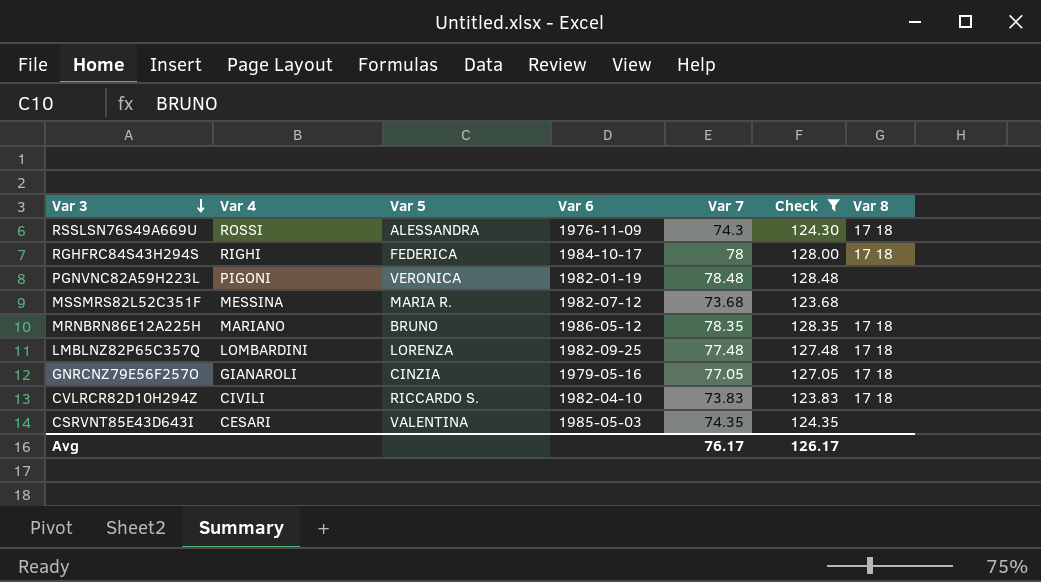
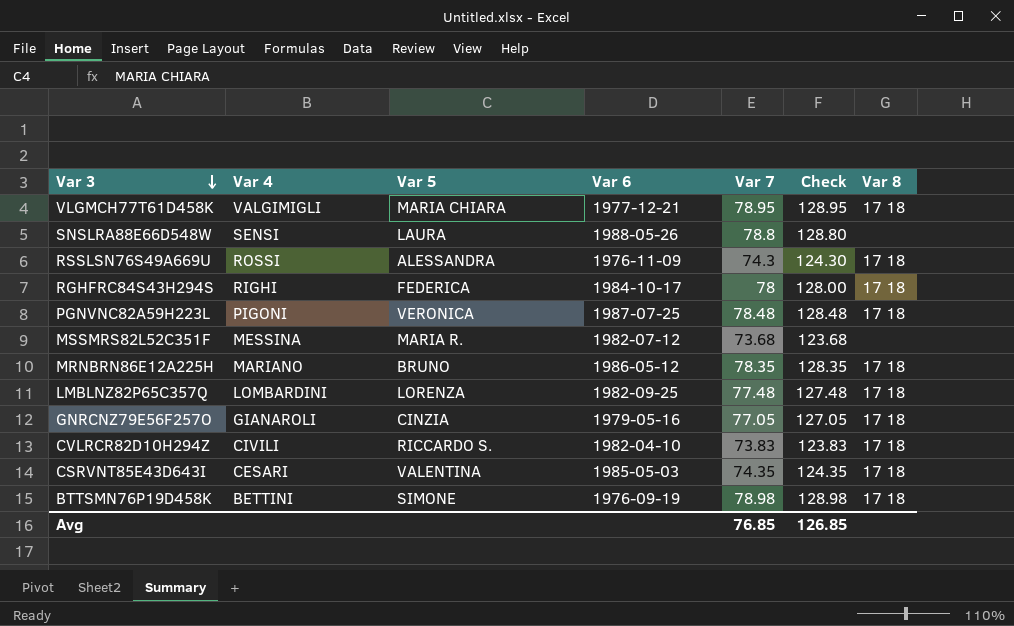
filter: Check <= 128.48 -> none
PGNVNC82A59H223L | Var 6: 1982-01-19 -> 1987-07-25
PGNVNC82A59H223L | Var 8: none -> 17 18
CSRVNT85E43D643I | Var 8: none -> 17 18
Avg | Var 7: 76.17 -> 76.85
Avg | Check: 126.17 -> 126.85

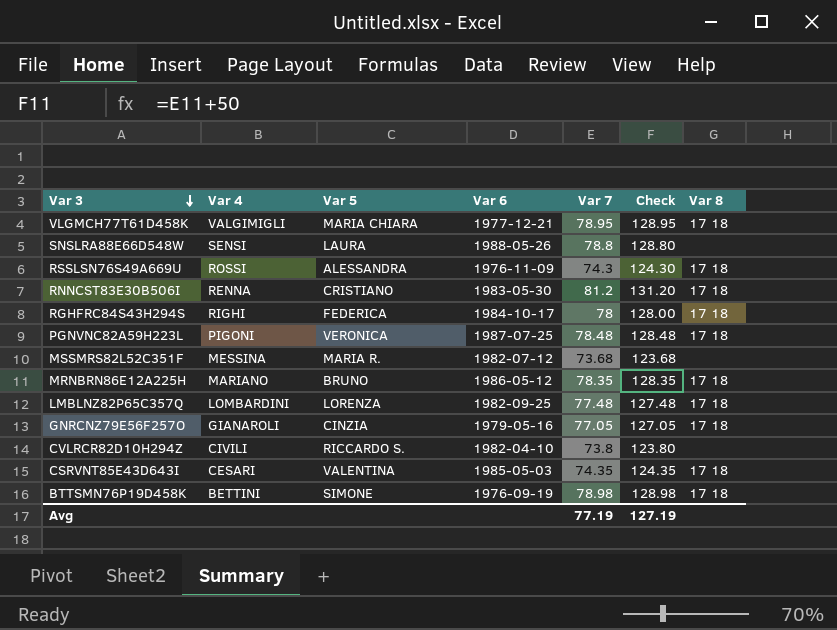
row RNNCST83E30B506I: none -> RENNA | CRISTIANO | 1983-05-30 | 81.2 | 131.20 | 17 18
CVLRCR82D10H294Z | Var 7: 73.83 -> 73.8
CVLRCR82D10H294Z | Check: 123.83 -> 123.80
CVLRCR82D10H294Z | Var 8: 17 18 -> none
Avg | Var 7: 76.85 -> 77.19
Avg | Check: 126.85 -> 127.19

